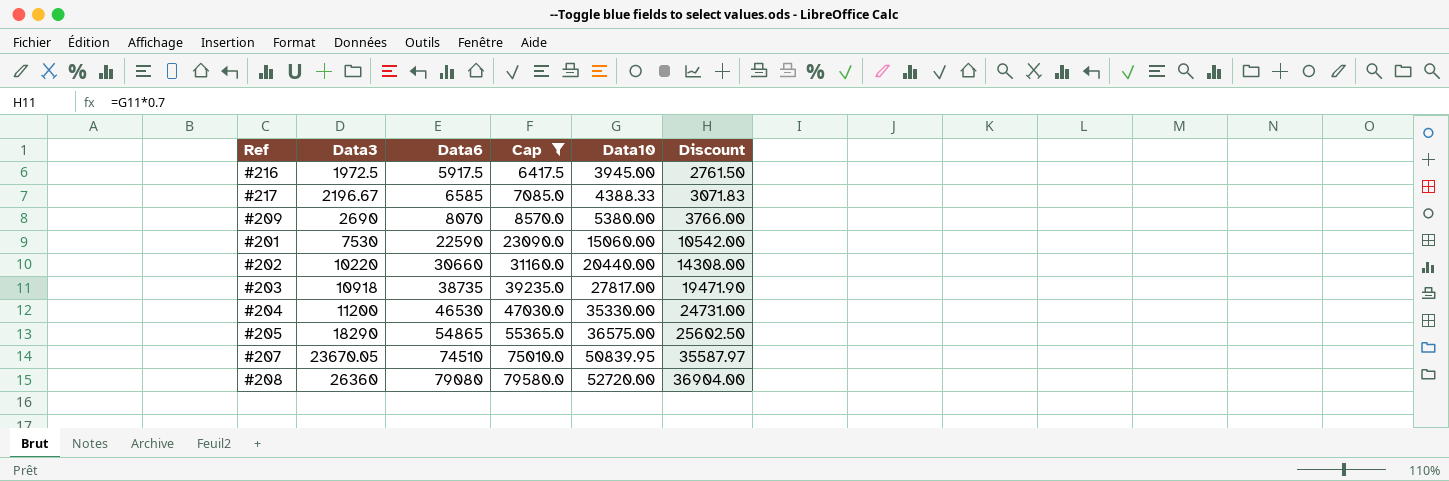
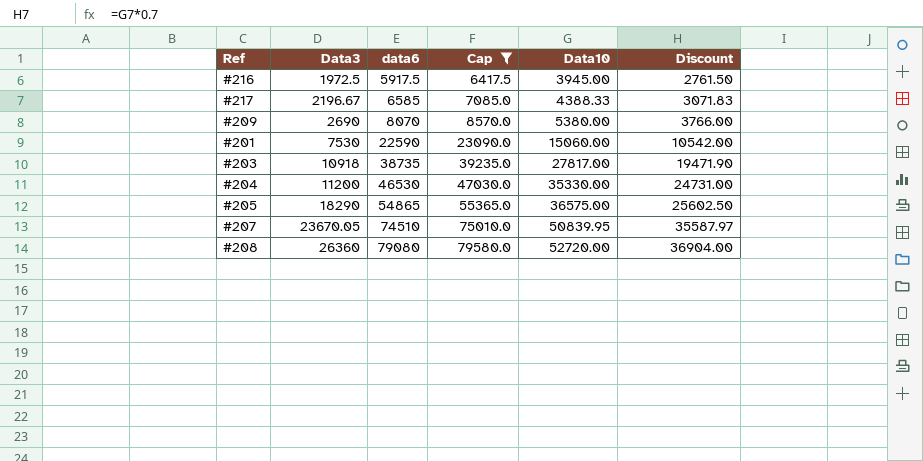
column name: Data6 -> data6
row #202: 10220 | 30660 | 31160.0 | 20440.00 | 14308.00 -> none

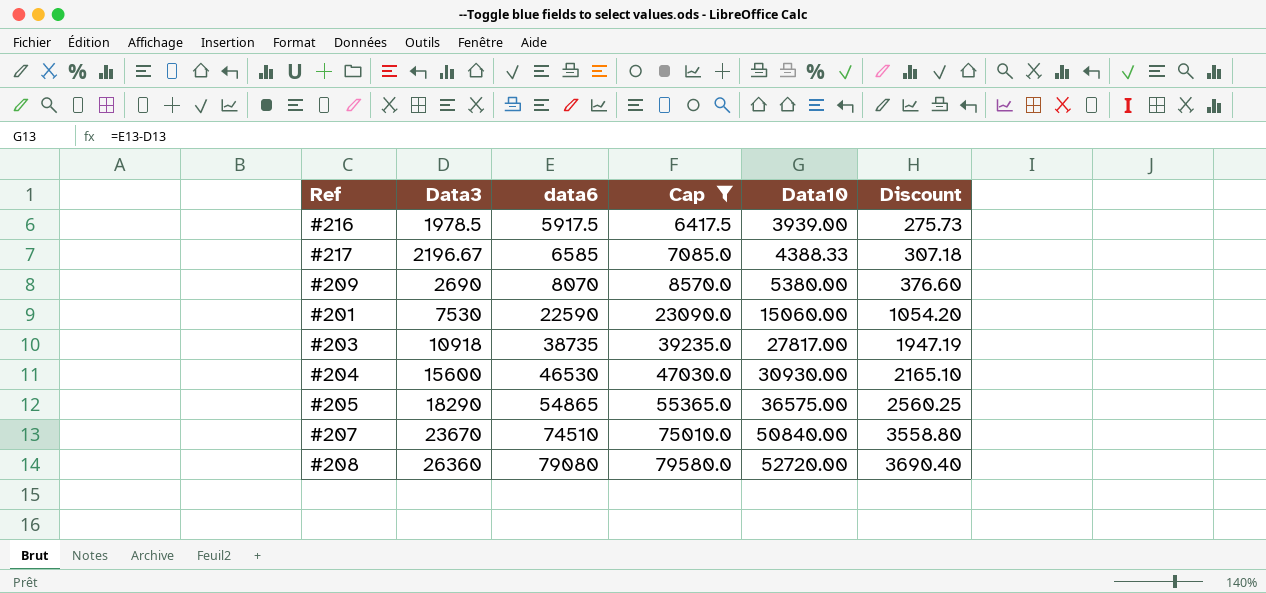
column Discount | formula: [Data10] * 0.7 -> [Data10] * 0.07
#216 | Data3: 1972.5 -> 1978.5
#216 | Data10: 3945.00 -> 3939.00
#204 | Data3: 11200 -> 15600
#204 | Data10: 35330.00 -> 30930.00
#207 | Data3: 23670.05 -> 23670
#207 | Data10: 50839.95 -> 50840.00

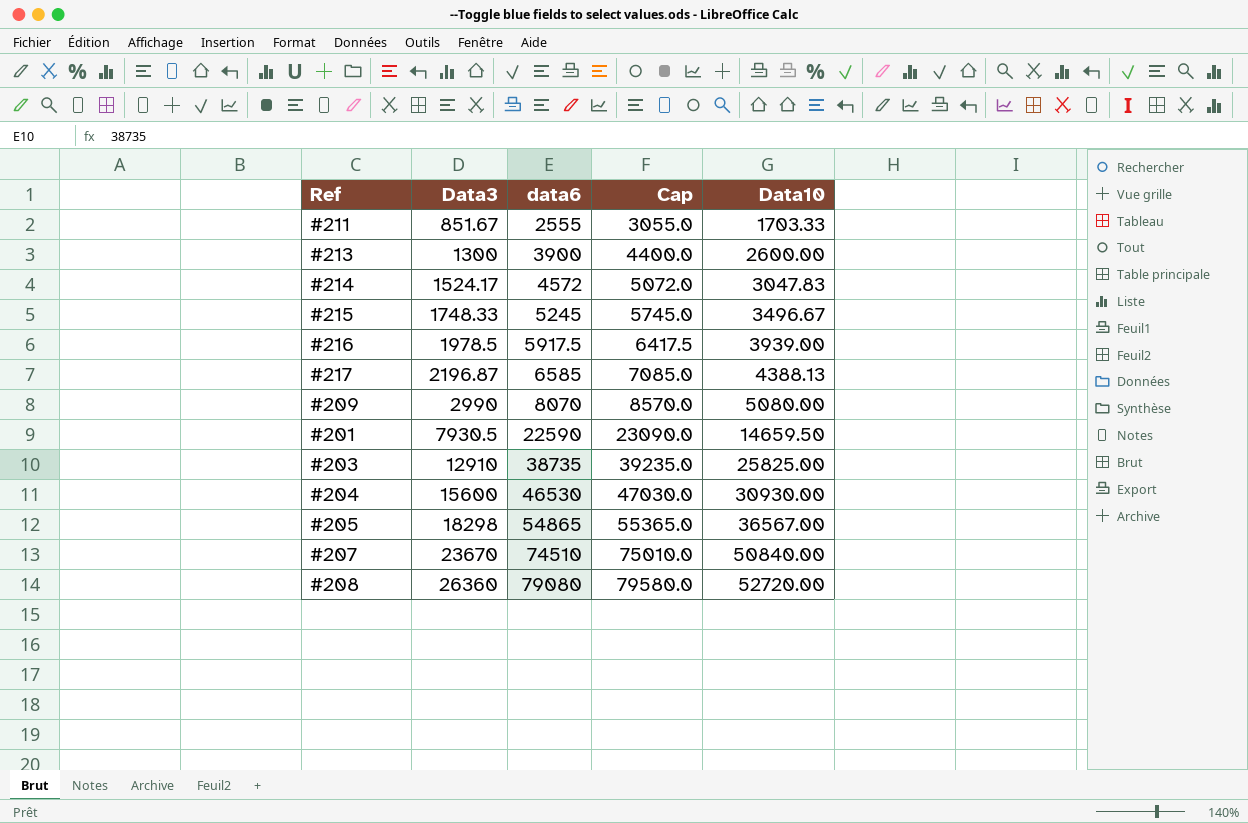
filter: Cap >= 6417.5 -> none
column Discount | formula: [Data10] * 0.07 -> none
#217 | Data3: 2196.67 -> 2196.87
#217 | Data10: 4388.33 -> 4388.13
#209 | Data3: 2690 -> 2990
#209 | Data10: 5380.00 -> 5080.00
#201 | Data3: 7530 -> 7930.5
#201 | Data10: 15060.00 -> 14659.50
#203 | Data3: 10918 -> 12910
#203 | Data10: 27817.00 -> 25825.00
#205 | Data3: 18290 -> 18298
#205 | Data10: 36575.00 -> 36567.00

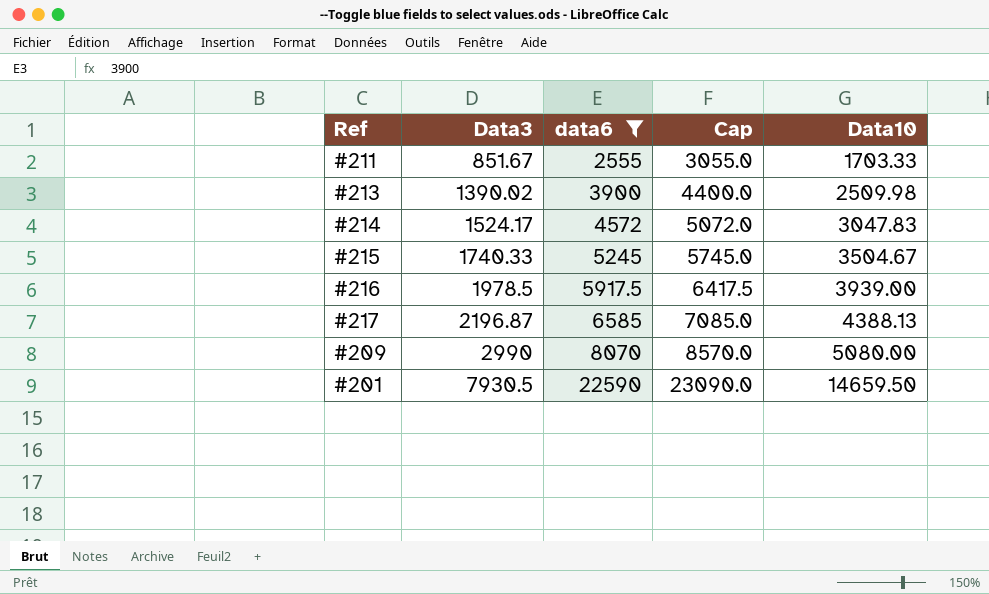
filter: none -> data6 <= 22590
#213 | Data3: 1300 -> 1390.02
#213 | Data10: 2600.00 -> 2509.98
#215 | Data3: 1748.33 -> 1740.33
#215 | Data10: 3496.67 -> 3504.67

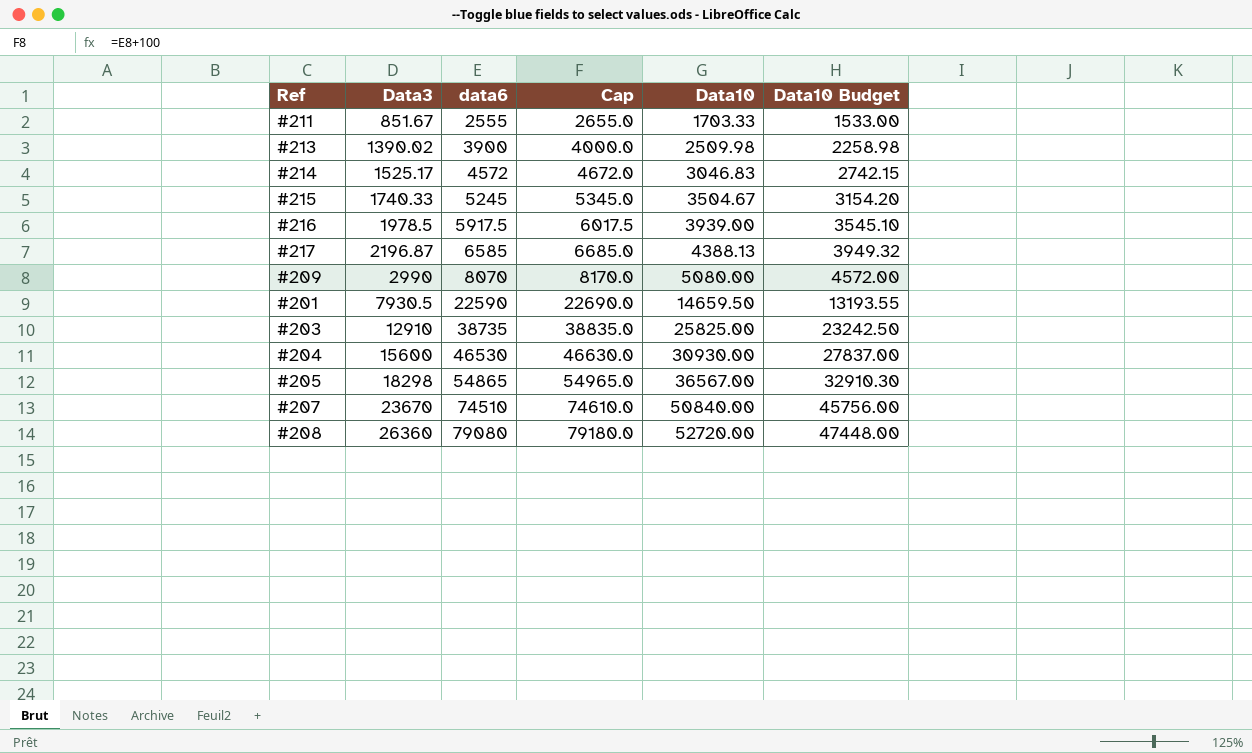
filter: data6 <= 22590 -> none
column Cap | formula: [data6] + 500 -> [data6] + 100
column Data10 Budget | formula: none -> [Data10] * 0.9
#214 | Data3: 1524.17 -> 1525.17
#214 | Data10: 3047.83 -> 3046.83

